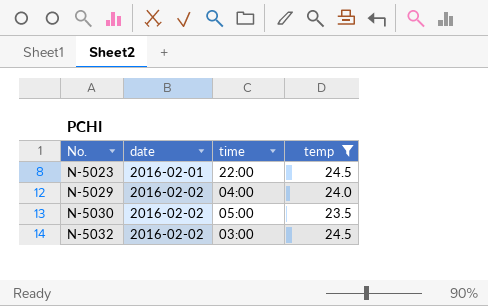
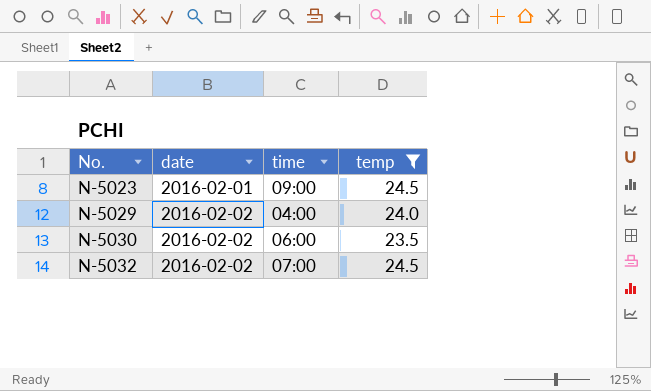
N-5023 | time: 22:00 -> 09:00
N-5030 | time: 05:00 -> 06:00
N-5032 | time: 03:00 -> 07:00

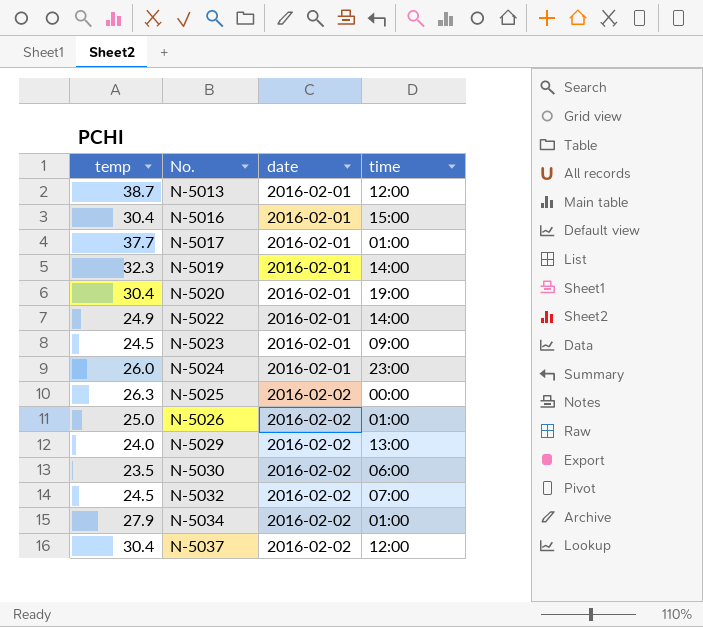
filter: temp <= 24.5 -> none
column temp | position: 4 -> 1
N-5029 | time: 04:00 -> 13:00

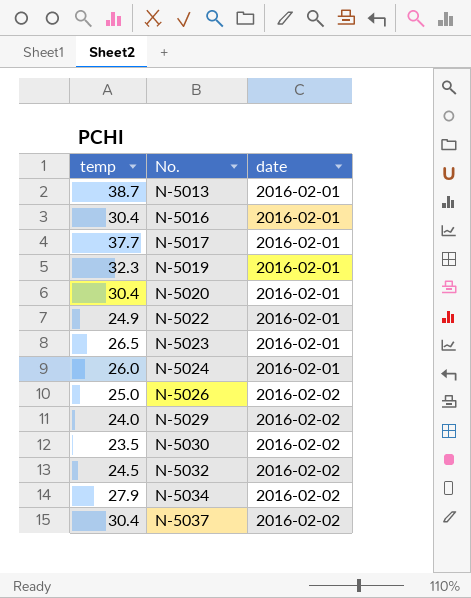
column time | position: 4 -> none
row N-5025: 26.3 | 2016-02-02 | 00:00 -> none
N-5023 | temp: 24.5 -> 26.5

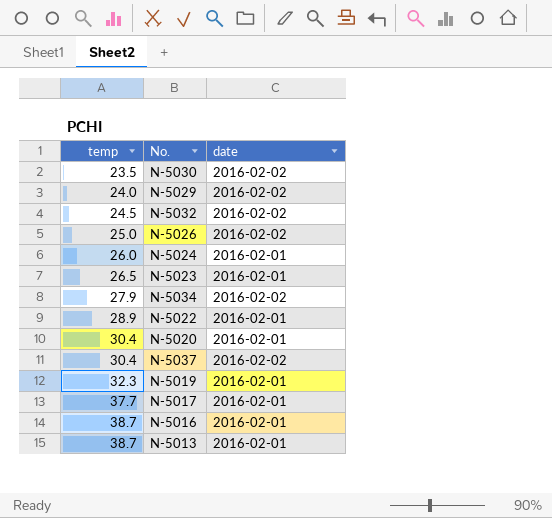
row order: No. ascending -> temp ascending
N-5022 | temp: 24.9 -> 28.9
N-5016 | temp: 30.4 -> 38.7

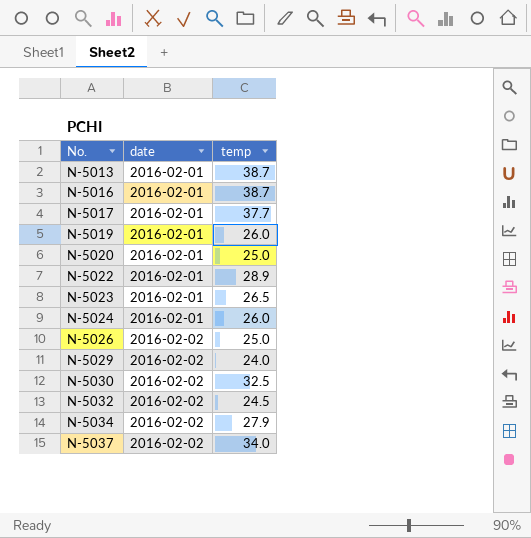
row order: temp ascending -> No. ascending
column temp | position: 1 -> 3
N-5019 | temp: 32.3 -> 26.0
N-5020 | temp: 30.4 -> 25.0
N-5030 | temp: 23.5 -> 32.5
N-5037 | temp: 30.4 -> 34.0

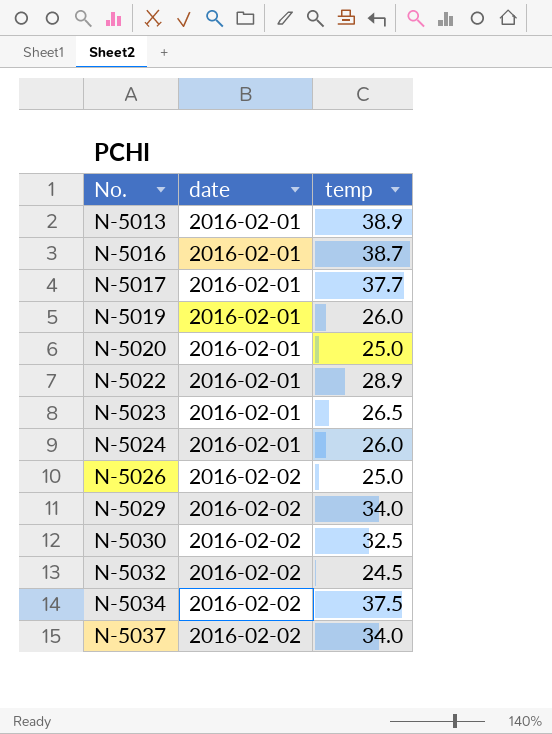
N-5013 | temp: 38.7 -> 38.9
N-5029 | temp: 24.0 -> 34.0
N-5034 | temp: 27.9 -> 37.5

